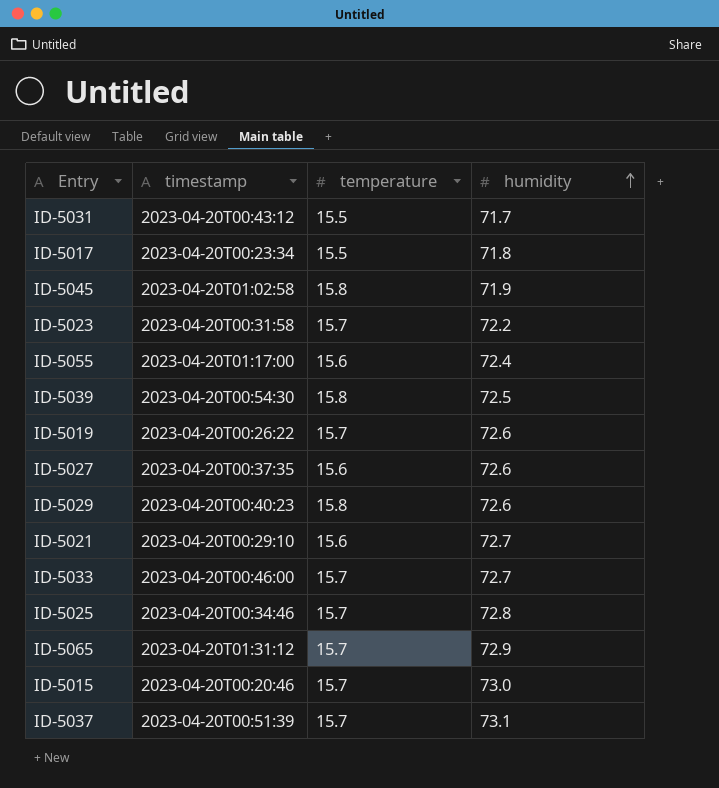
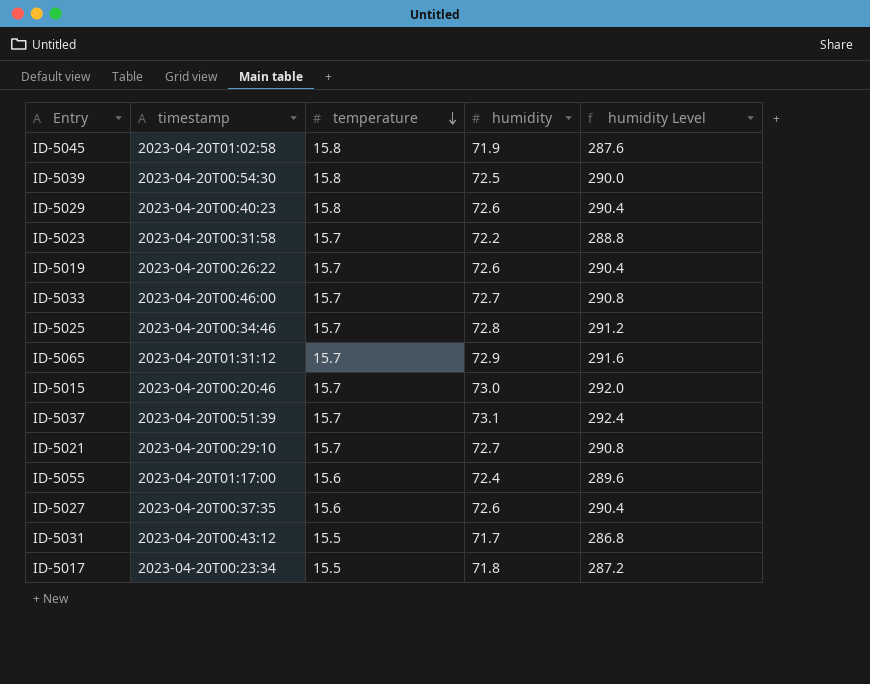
row order: humidity ascending -> temperature descending
column humidity Level | formula: none -> [humidity] * 4
ID-5021 | temperature: 15.6 -> 15.7

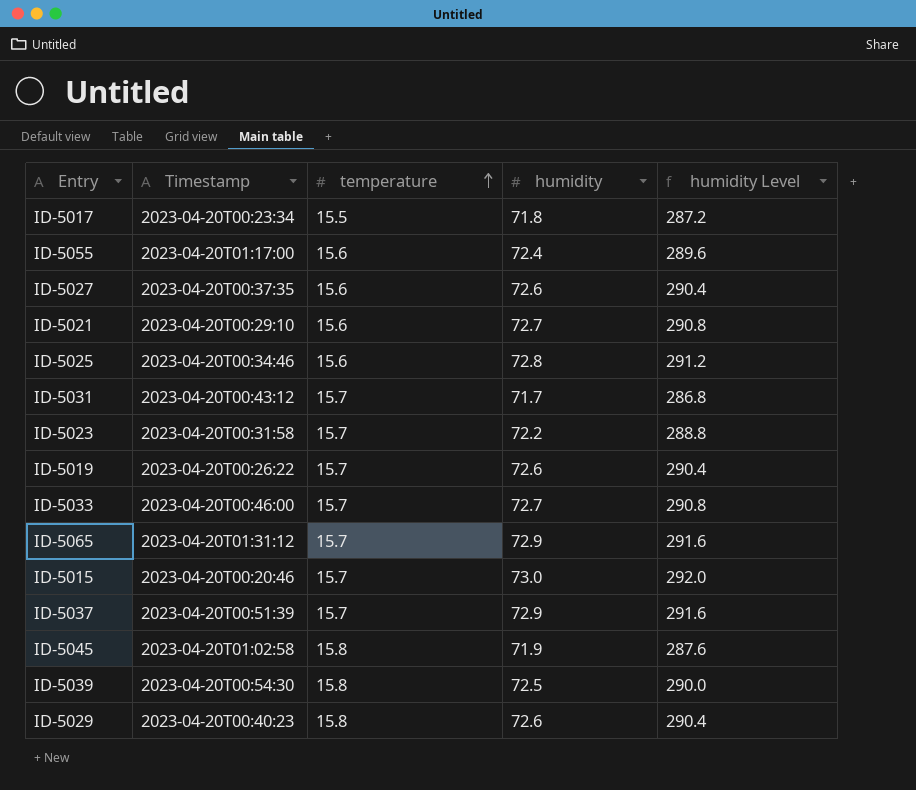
row order: temperature descending -> temperature ascending
column name: timestamp -> Timestamp
ID-5021 | temperature: 15.7 -> 15.6
ID-5025 | temperature: 15.7 -> 15.6
ID-5031 | temperature: 15.5 -> 15.7
ID-5037 | humidity: 73.1 -> 72.9
ID-5037 | humidity Level: 292.4 -> 291.6

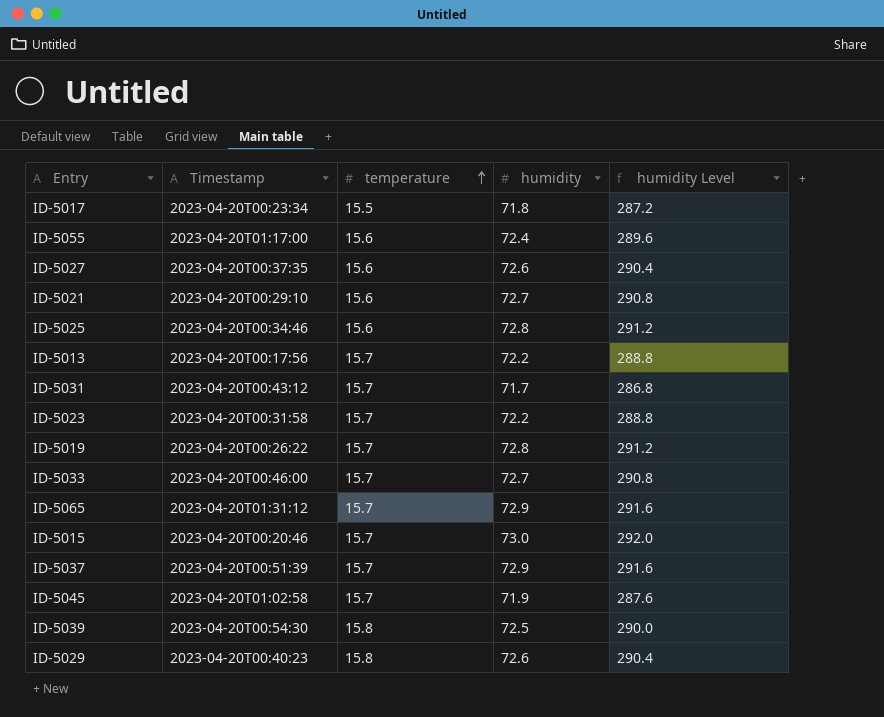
row ID-5013: none -> 2023-04-20T00:17:56 | 15.7 | 72.2 | 288.8
ID-5019 | humidity: 72.6 -> 72.8
ID-5019 | humidity Level: 290.4 -> 291.2
ID-5045 | temperature: 15.8 -> 15.7

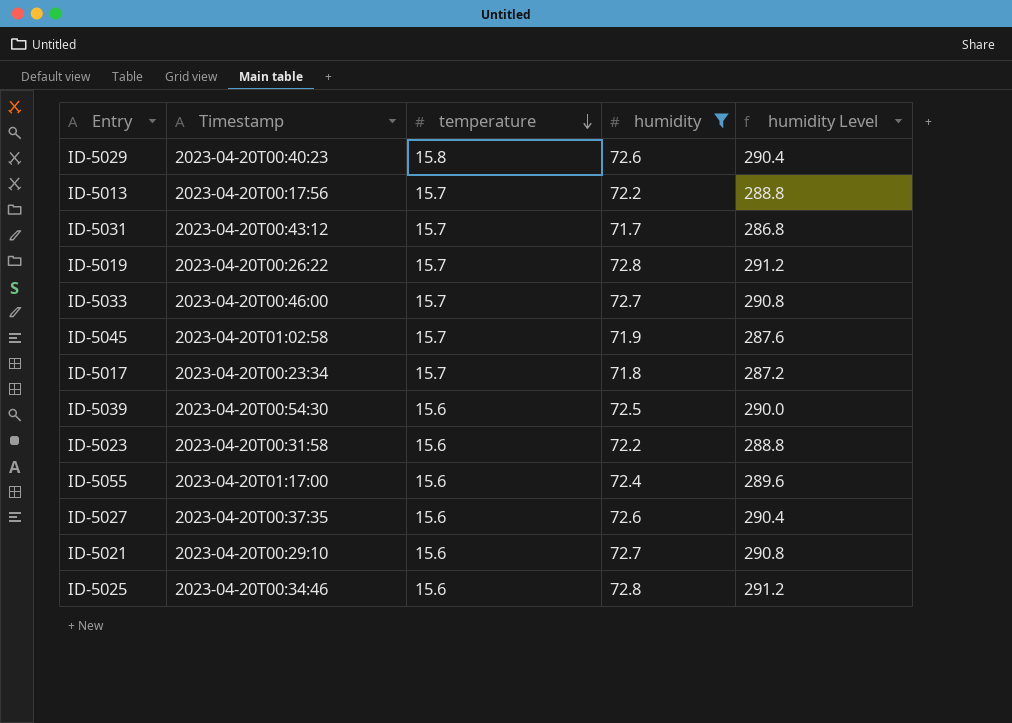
filter: none -> humidity <= 72.8
row order: temperature ascending -> temperature descending
ID-5017 | temperature: 15.5 -> 15.7
ID-5039 | temperature: 15.8 -> 15.6
ID-5023 | temperature: 15.7 -> 15.6

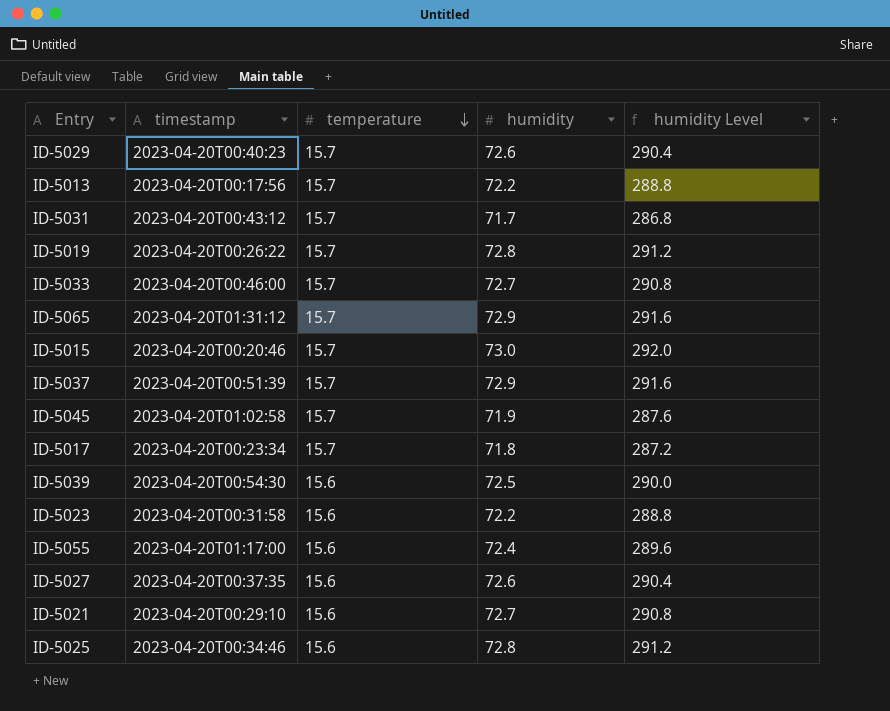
filter: humidity <= 72.8 -> none
column name: Timestamp -> timestamp
ID-5029 | temperature: 15.8 -> 15.7

